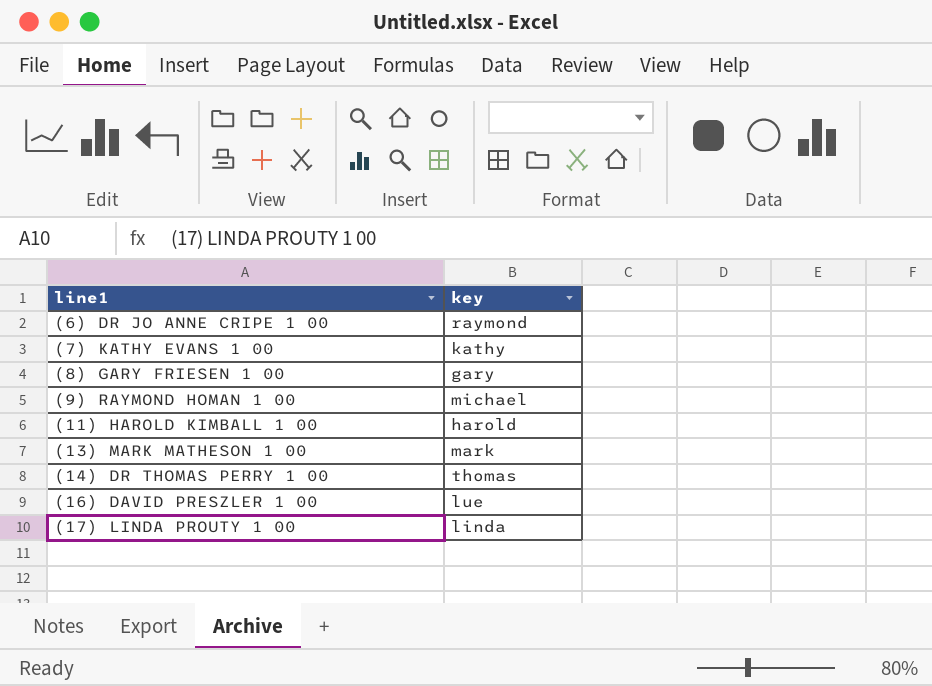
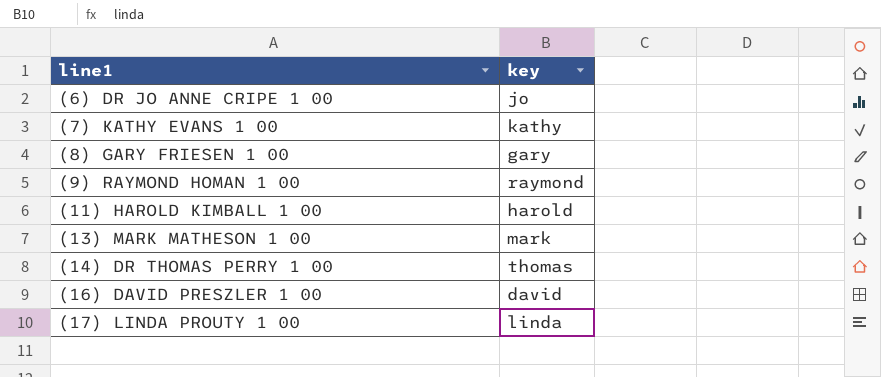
(6) DR JO ANNE CRIPE 1 00 | key: raymond -> jo
(9) RAYMOND HOMAN 1 00 | key: michael -> raymond
(16) DAVID PRESZLER 1 00 | key: lue -> david

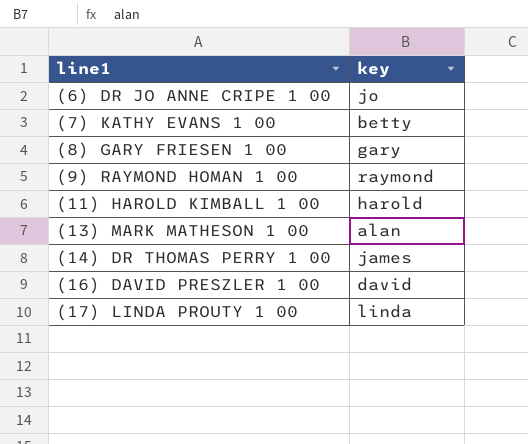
(7) KATHY EVANS 1 00 | key: kathy -> betty
(13) MARK MATHESON 1 00 | key: mark -> alan
(14) DR THOMAS PERRY 1 00 | key: thomas -> james

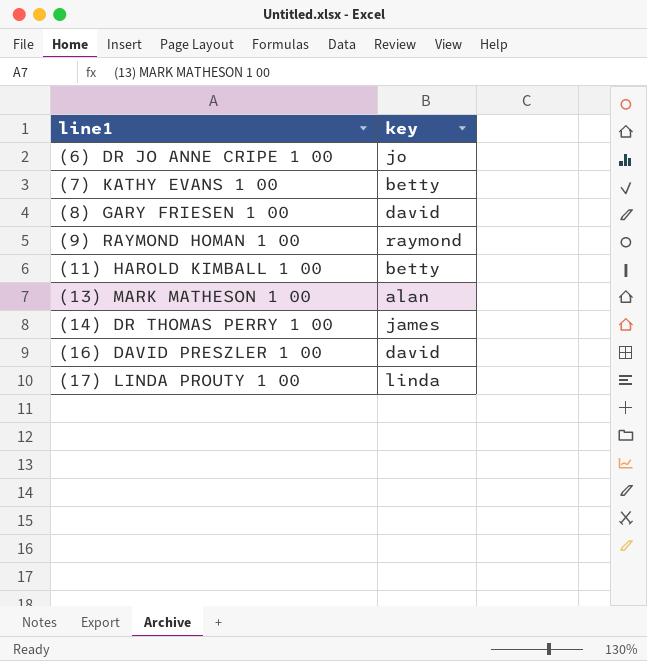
(8) GARY FRIESEN 1 00 | key: gary -> david
(11) HAROLD KIMBALL 1 00 | key: harold -> betty

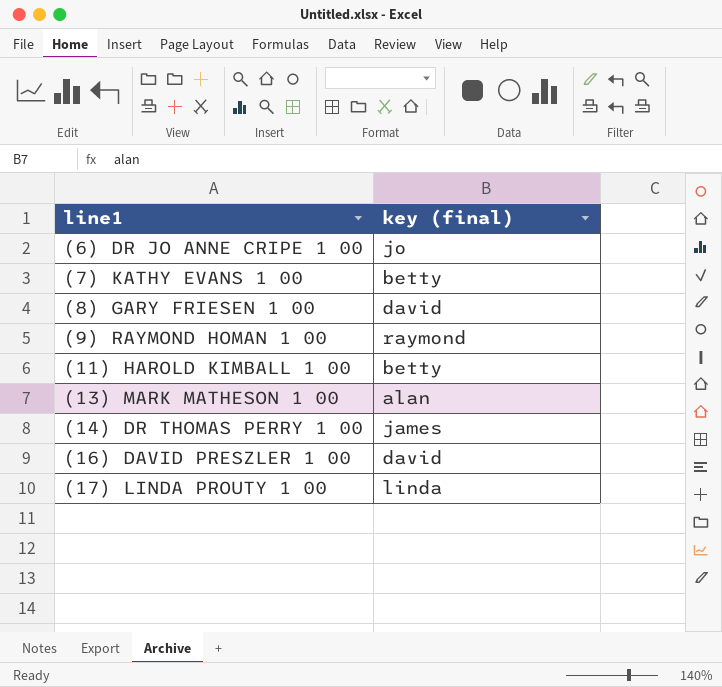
column name: key -> key (final)

